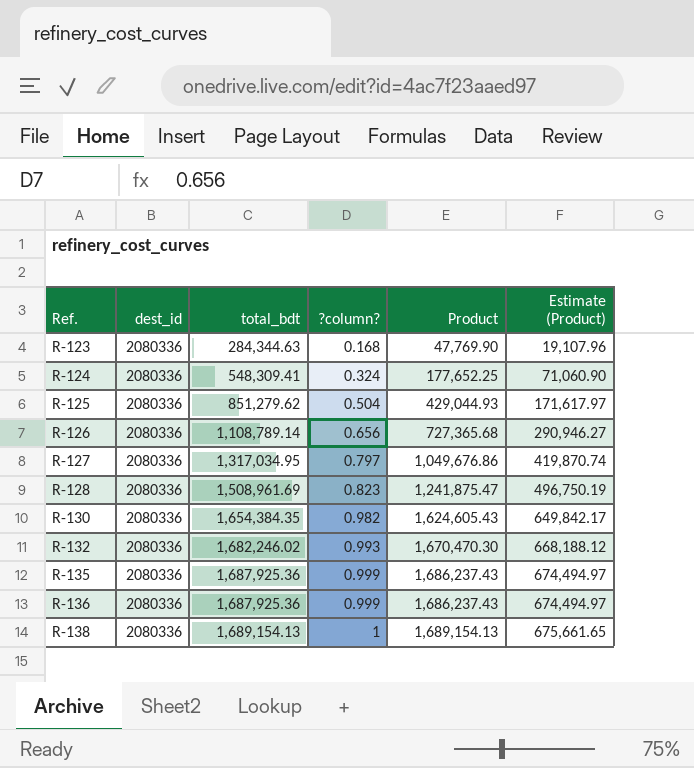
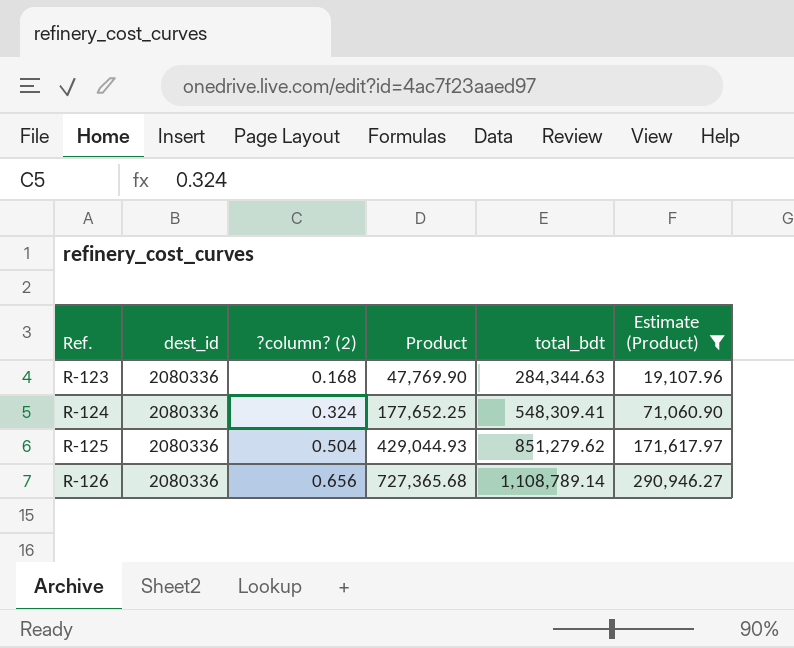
filter: none -> Estimate (Product) <= 290,946.27
column name: ?column? -> ?column? (2)
column total_bdt | position: 3 -> 5

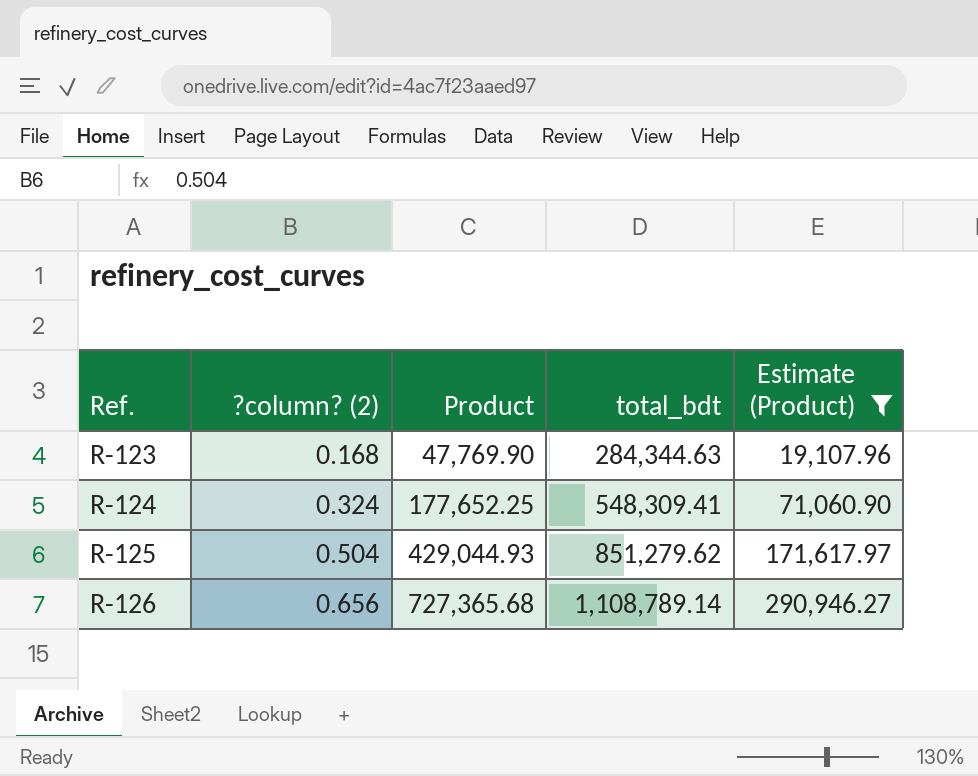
column dest_id | position: 2 -> none

